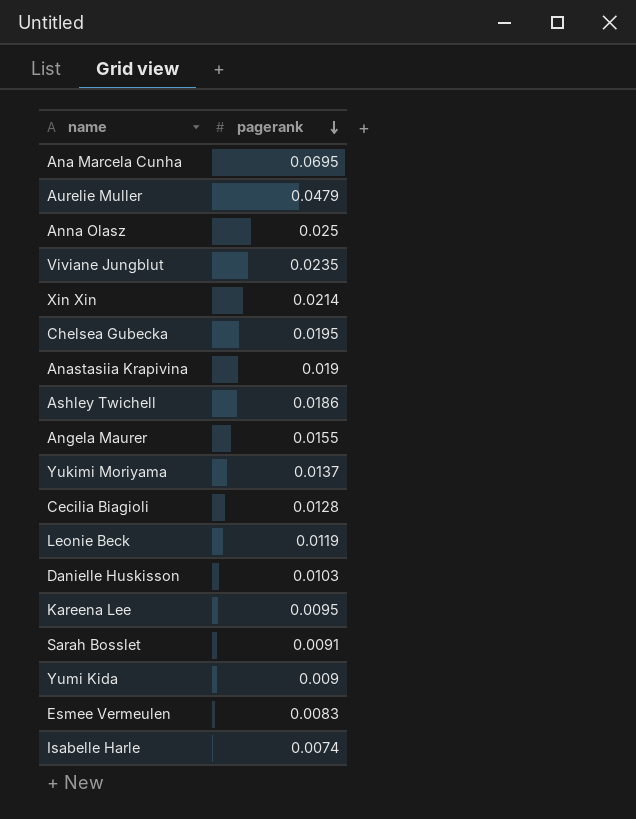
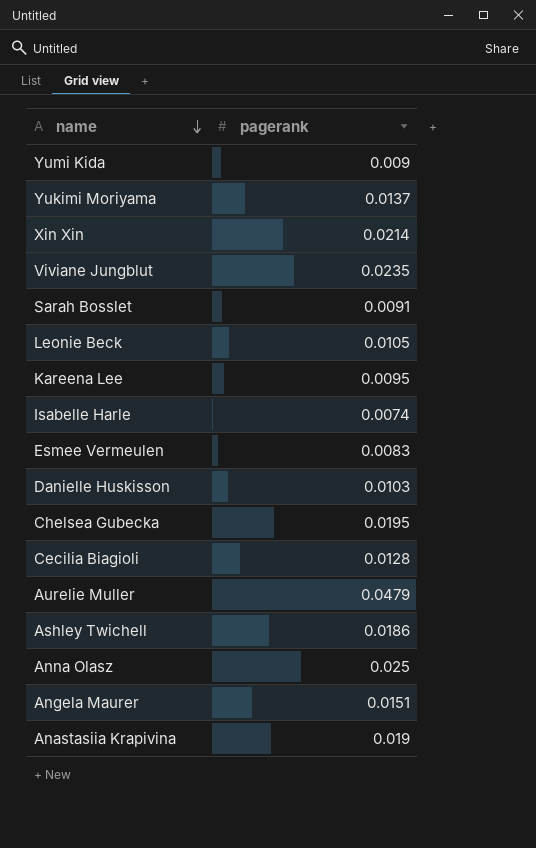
row order: pagerank descending -> name descending
row Ana Marcela Cunha: 0.0695 -> none
Leonie Beck | pagerank: 0.0119 -> 0.0105
Angela Maurer | pagerank: 0.0155 -> 0.0151

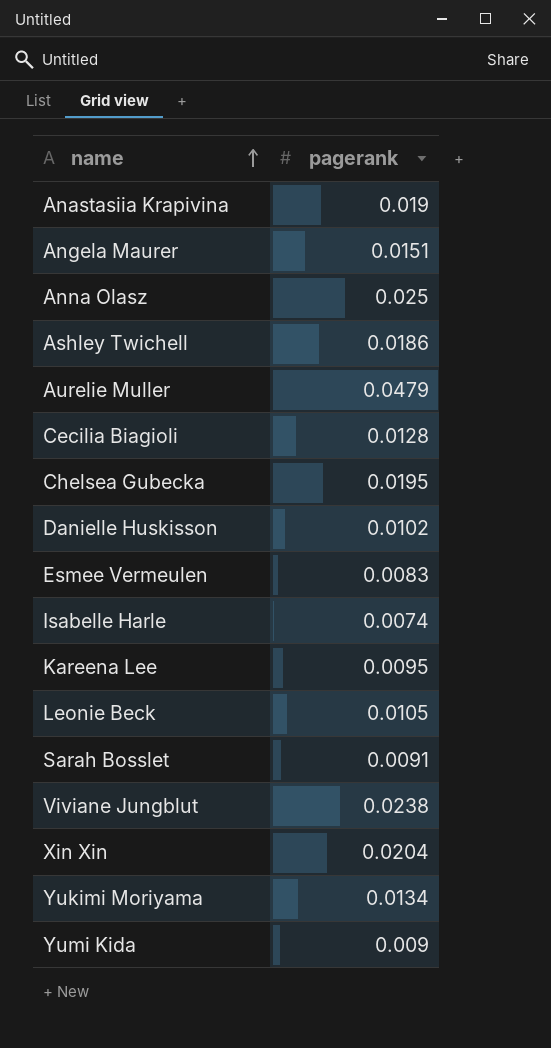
row order: name descending -> name ascending
Danielle Huskisson | pagerank: 0.0103 -> 0.0102
Viviane Jungblut | pagerank: 0.0235 -> 0.0238
Xin Xin | pagerank: 0.0214 -> 0.0204
Yukimi Moriyama | pagerank: 0.0137 -> 0.0134

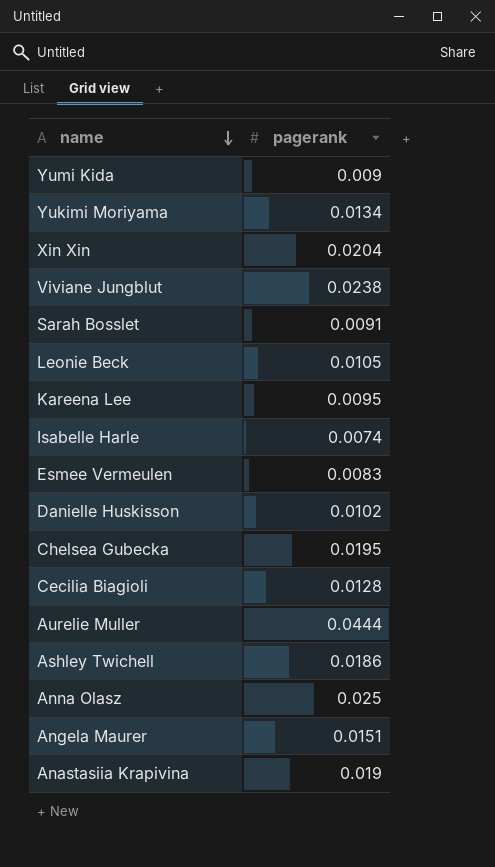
row order: name ascending -> name descending
Aurelie Muller | pagerank: 0.0479 -> 0.0444

